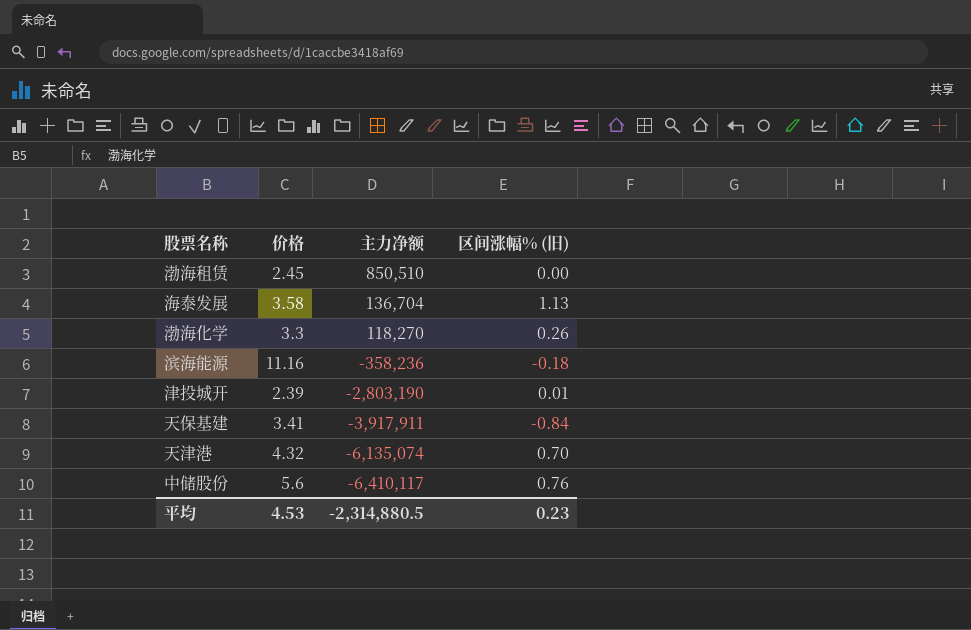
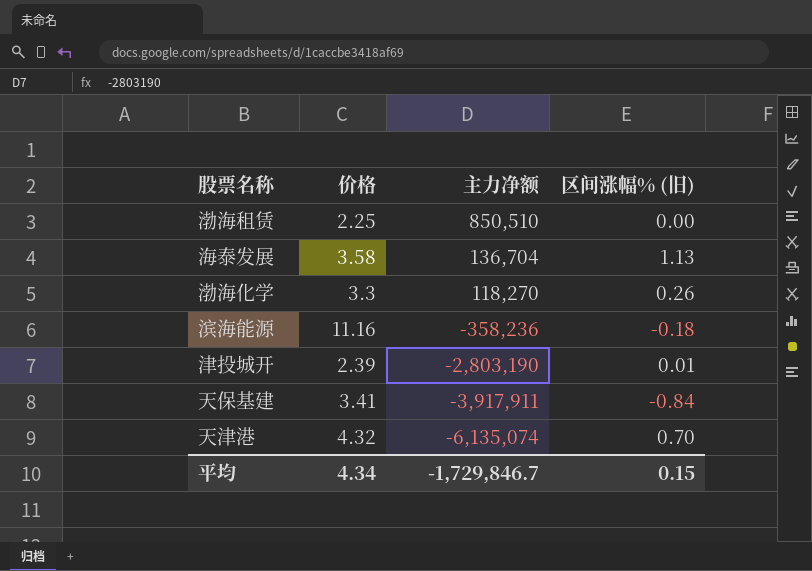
row 中储股份: 5.6 | -6,410,117 | 0.76 -> none
渤海租赁 | 价格: 2.45 -> 2.25
平均 | 价格: 4.53 -> 4.34
平均 | 主力净额: -2,314,880.5 -> -1,729,846.7
平均 | 区间涨幅% (旧): 0.23 -> 0.15

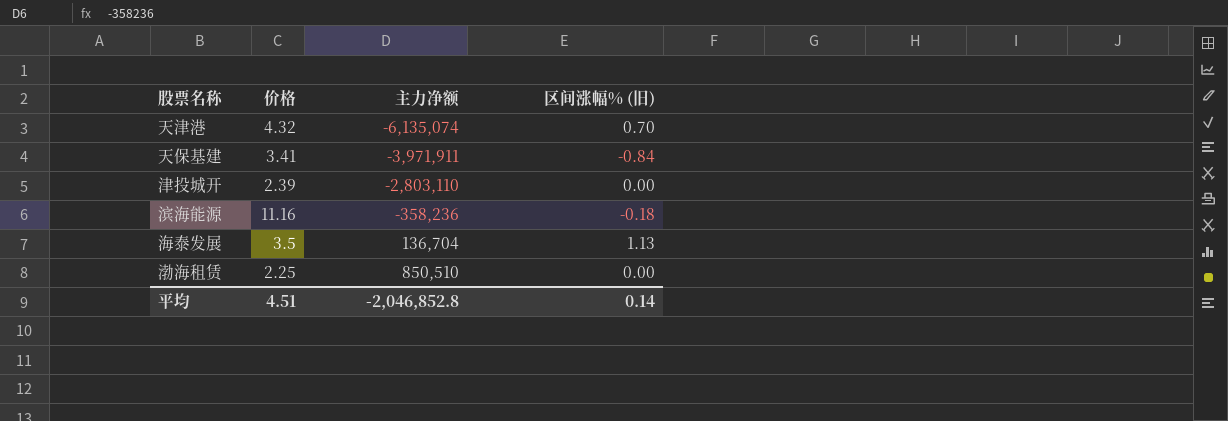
row order: 主力净额 descending -> 主力净额 ascending
row 渤海化学: 3.3 | 118,270 | 0.26 -> none
天保基建 | 主力净额: -3,917,911 -> -3,971,911
津投城开 | 主力净额: -2,803,190 -> -2,803,110
津投城开 | 区间涨幅% (旧): 0.01 -> 0.00
海泰发展 | 价格: 3.58 -> 3.5
平均 | 价格: 4.34 -> 4.51
平均 | 主力净额: -1,729,846.7 -> -2,046,852.8
平均 | 区间涨幅% (旧): 0.15 -> 0.14

